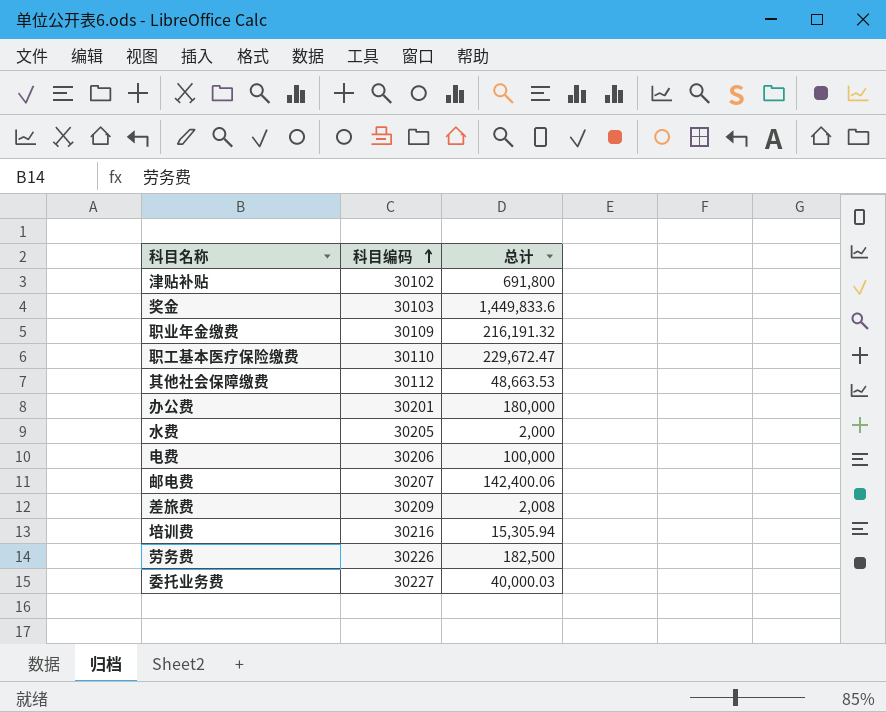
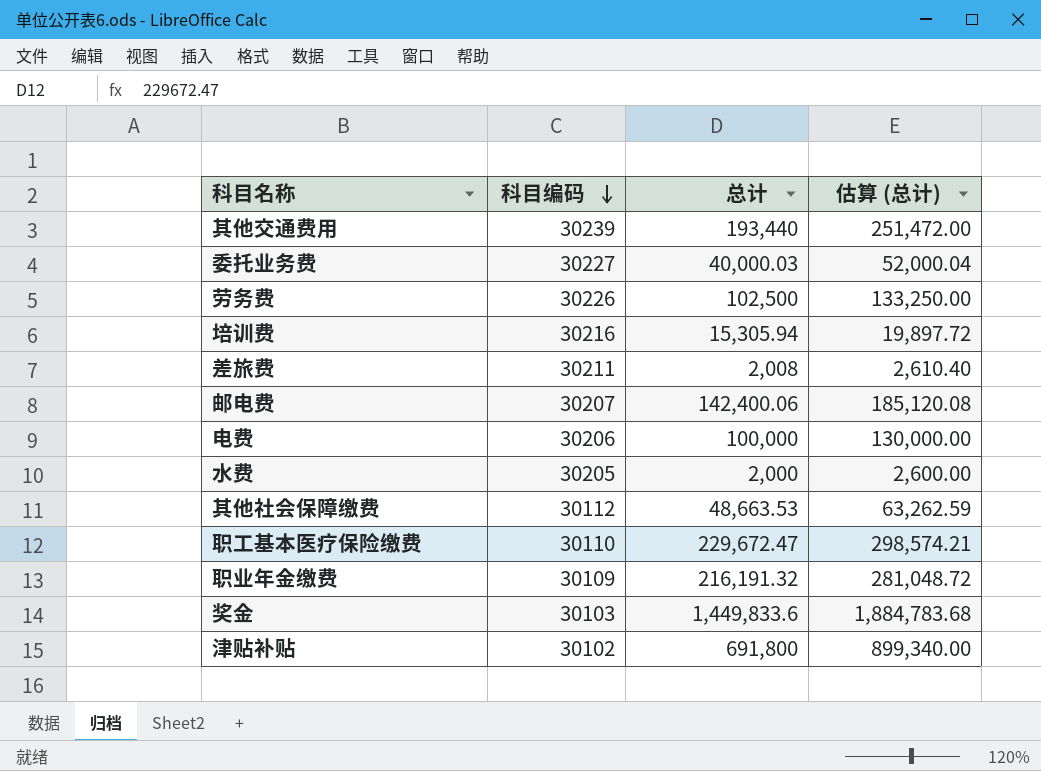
row order: 科目编码 ascending -> 科目编码 descending
column 估算 (总计) | formula: none -> [总计] * 1.3
row 办公费: 30201 | 180,000 -> none
row 其他交通费用: none -> 30239 | 193,440 | 251,472.00
劳务费 | 总计: 182,500 -> 102,500
差旅费 | 科目编码: 30209 -> 30211

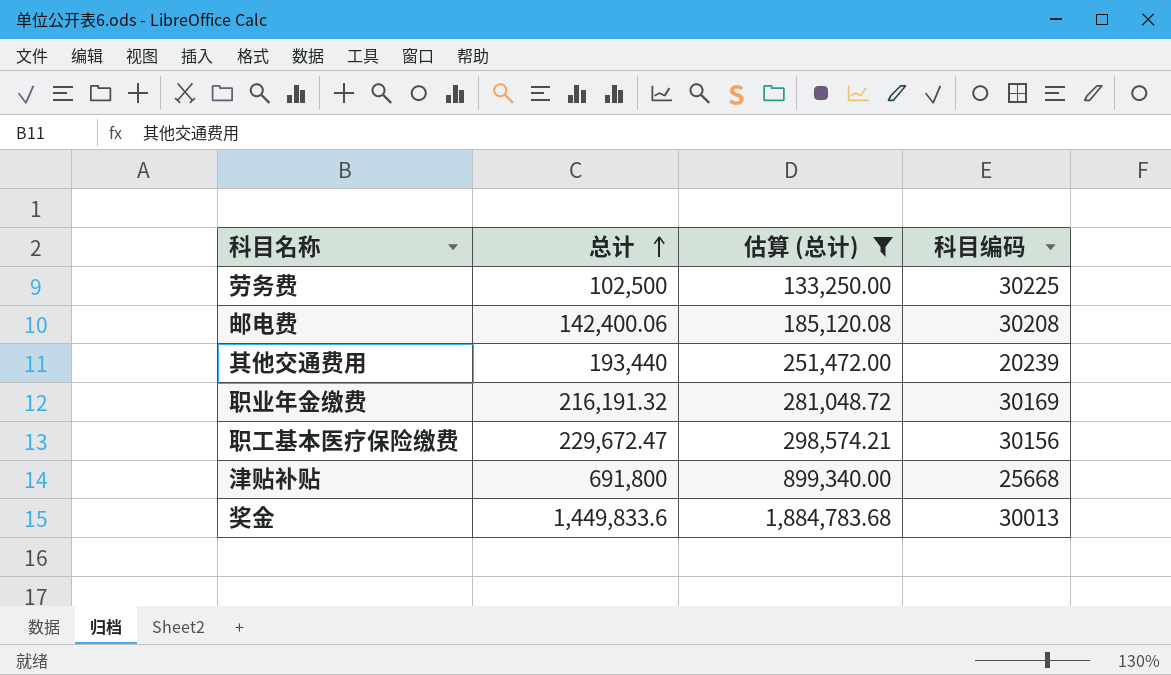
filter: none -> 估算 (总计) >= 133,250.00
row order: 科目编码 descending -> 总计 ascending
column 科目编码 | position: 2 -> 4
劳务费 | 科目编码: 30226 -> 30225
邮电费 | 科目编码: 30207 -> 30208
其他交通费用 | 科目编码: 30239 -> 20239
职业年金缴费 | 科目编码: 30109 -> 30169
职工基本医疗保险缴费 | 科目编码: 30110 -> 30156
津贴补贴 | 科目编码: 30102 -> 25668
奖金 | 科目编码: 30103 -> 30013

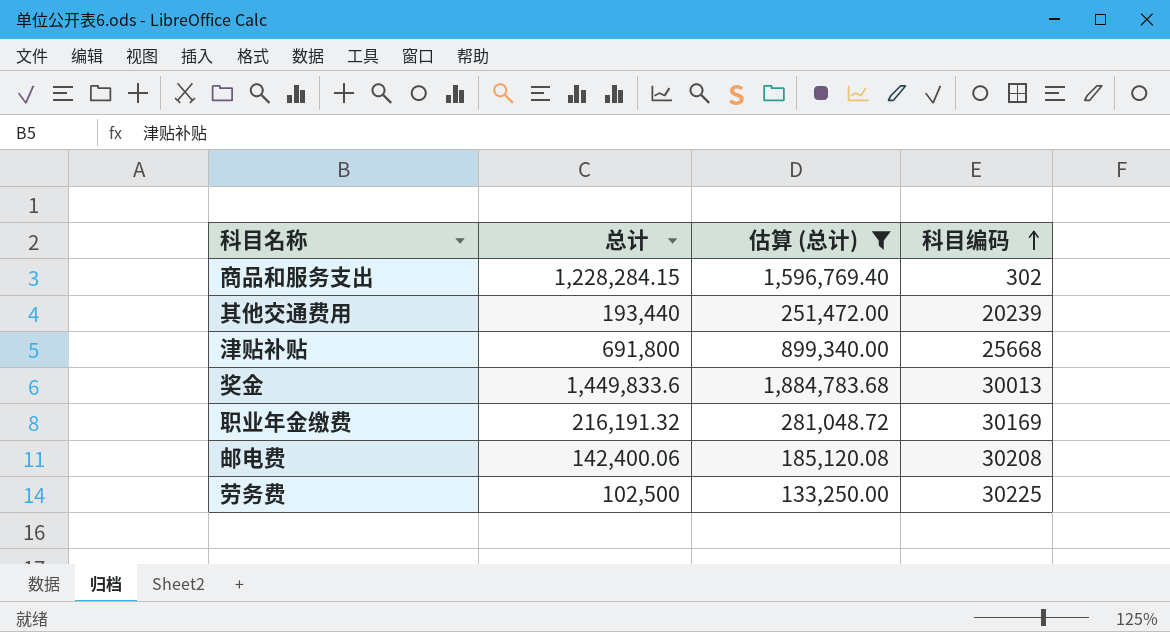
row order: 总计 ascending -> 科目编码 ascending
row 职工基本医疗保险缴费: 229,672.47 | 298,574.21 | 30156 -> none
row 商品和服务支出: none -> 1,228,284.15 | 1,596,769.40 | 302

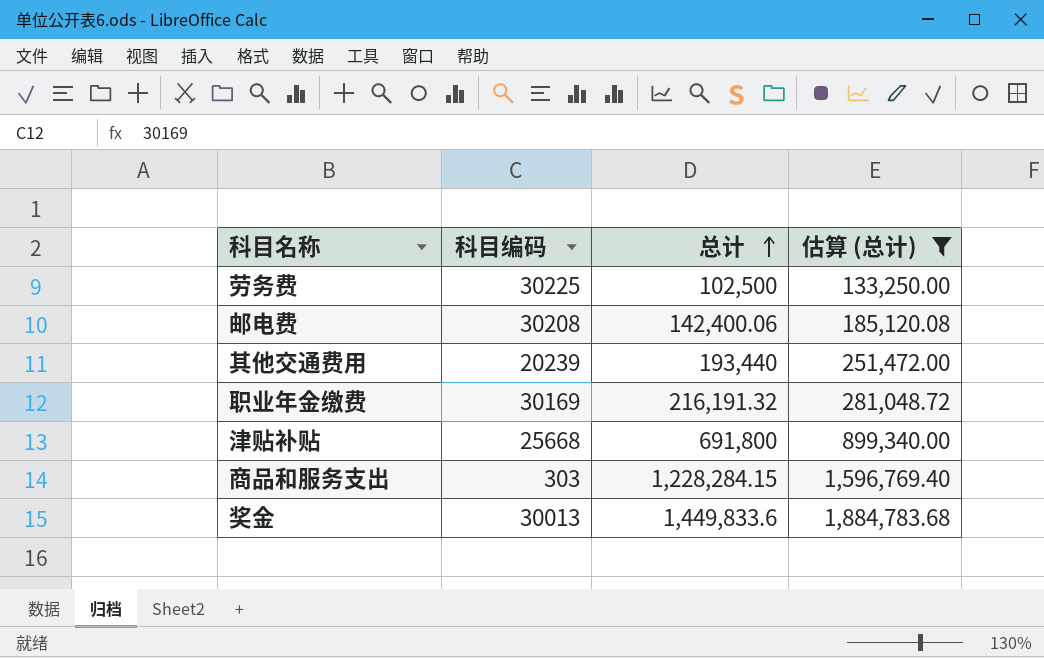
row order: 科目编码 ascending -> 总计 ascending
column 科目编码 | position: 4 -> 2
商品和服务支出 | 科目编码: 302 -> 303

